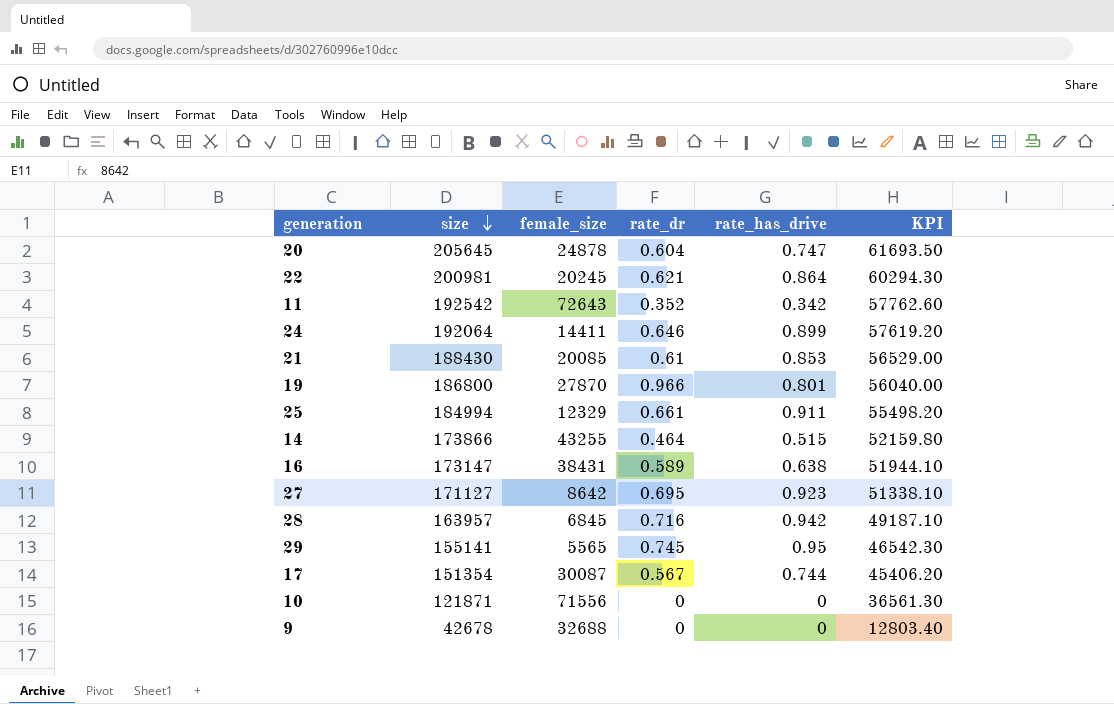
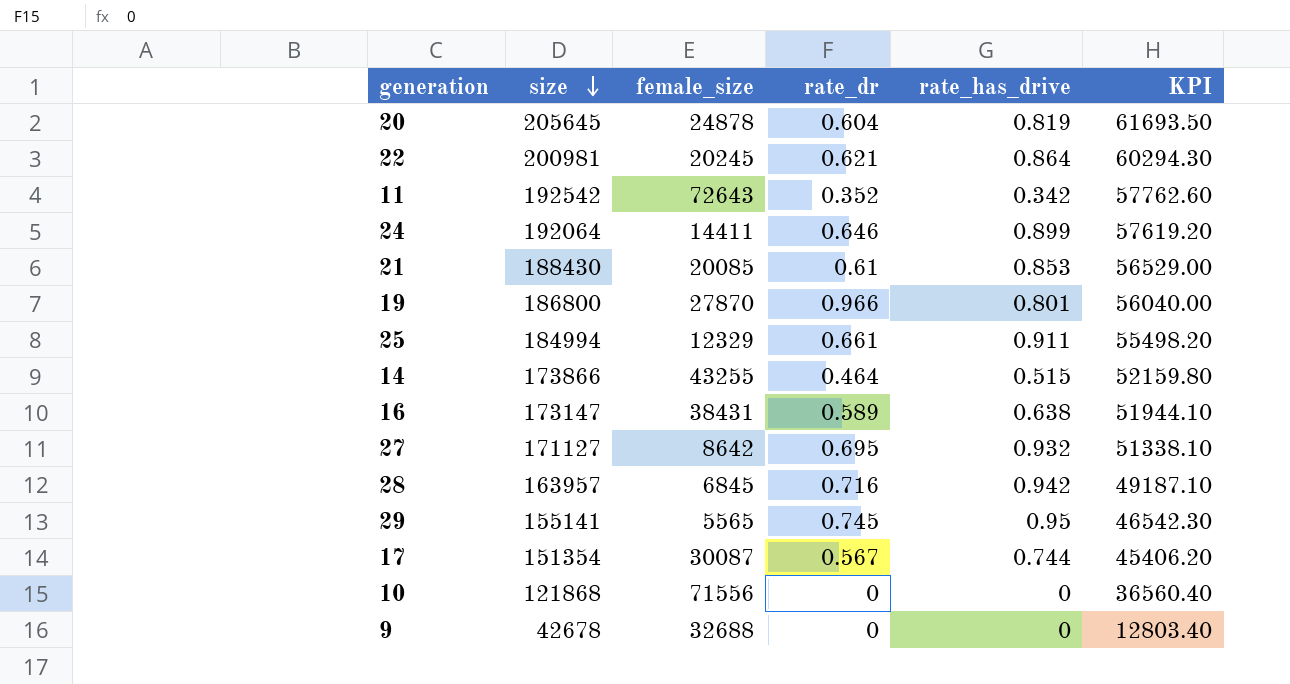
20 | rate_has_drive: 0.747 -> 0.819
27 | rate_has_drive: 0.923 -> 0.932
10 | size: 121871 -> 121868
10 | KPI: 36561.30 -> 36560.40

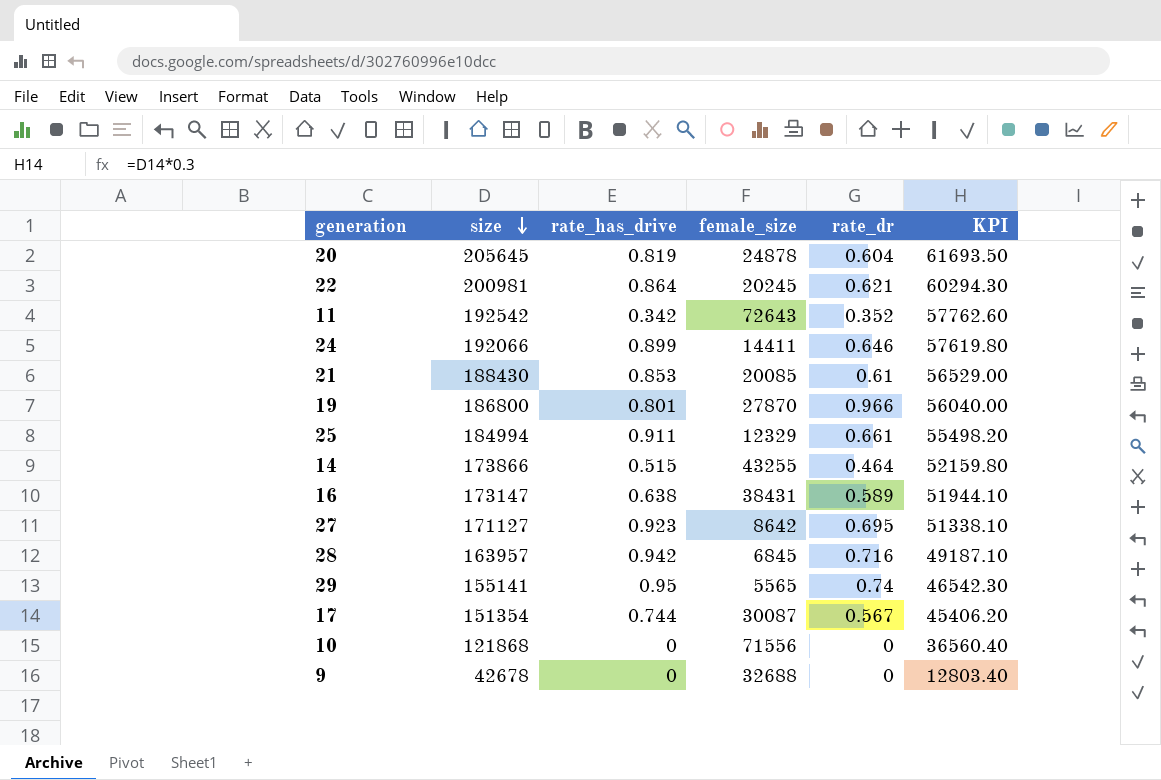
column rate_has_drive | position: 5 -> 3
24 | size: 192064 -> 192066
24 | KPI: 57619.20 -> 57619.80
27 | rate_has_drive: 0.932 -> 0.923
29 | rate_dr: 0.745 -> 0.74

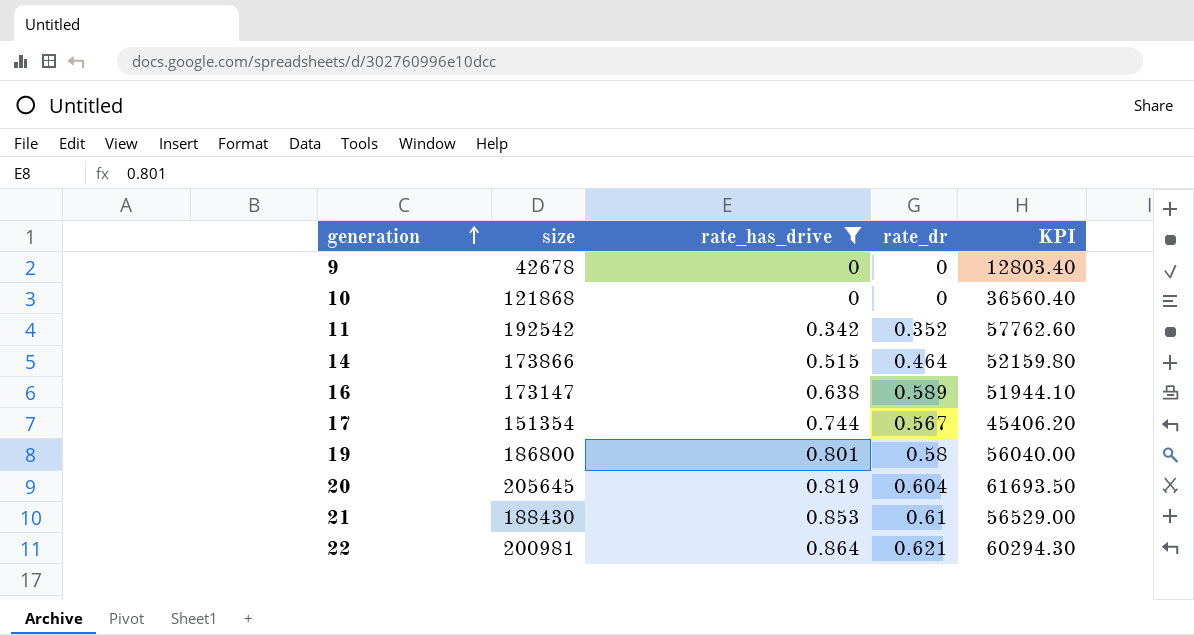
filter: none -> rate_has_drive <= 0.864
row order: size descending -> generation ascending
column female_size | position: 4 -> none
19 | rate_dr: 0.966 -> 0.58

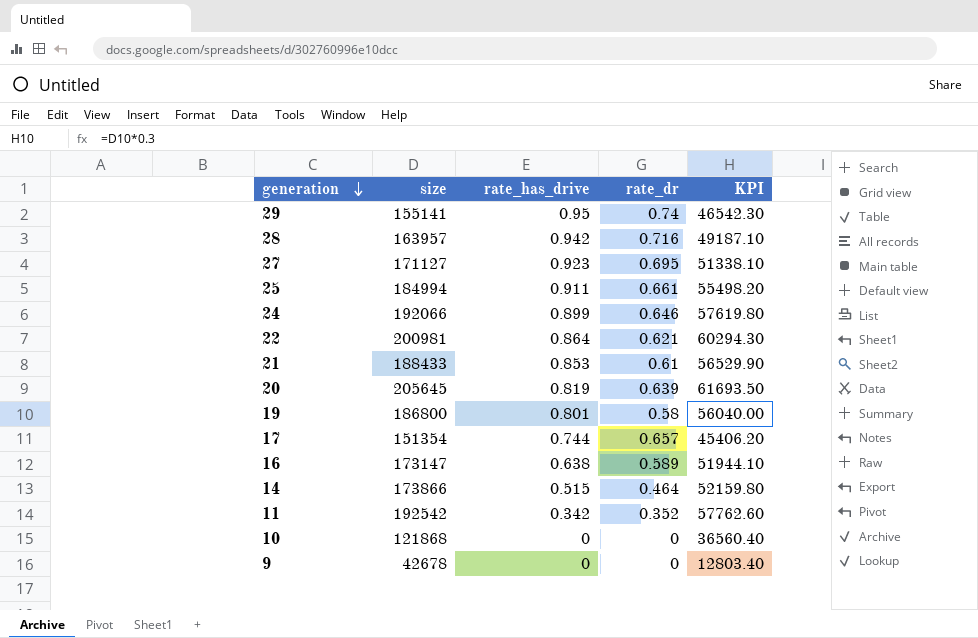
filter: rate_has_drive <= 0.864 -> none
row order: generation ascending -> generation descending
21 | size: 188430 -> 188433
21 | KPI: 56529.00 -> 56529.90
20 | rate_dr: 0.604 -> 0.639
17 | rate_dr: 0.567 -> 0.657

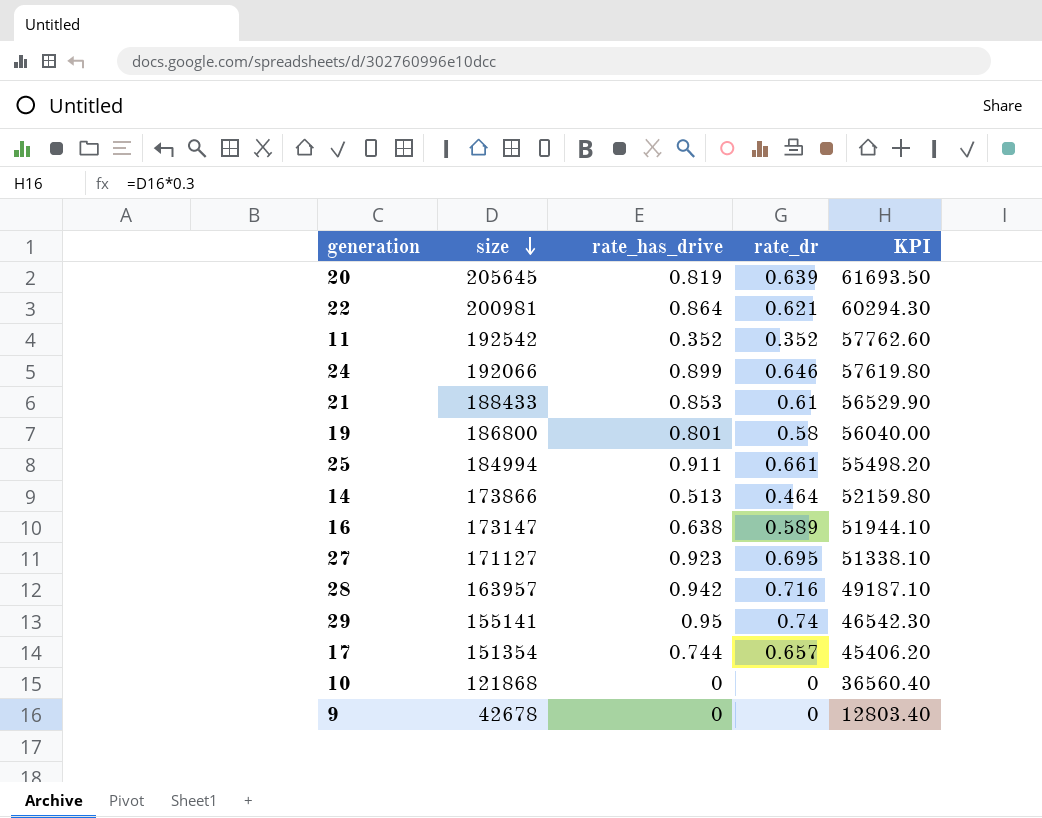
row order: generation descending -> size descending
11 | rate_has_drive: 0.342 -> 0.352
14 | rate_has_drive: 0.515 -> 0.513

